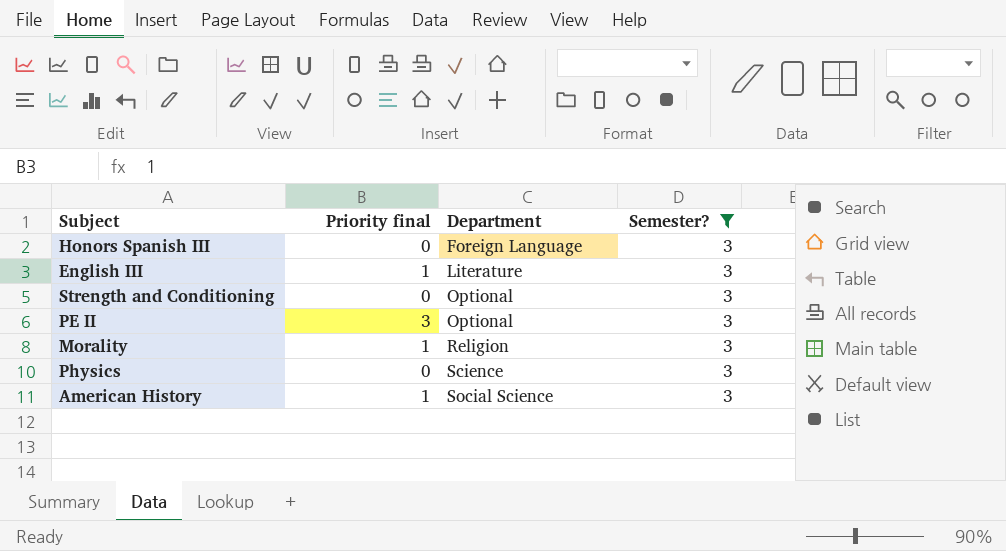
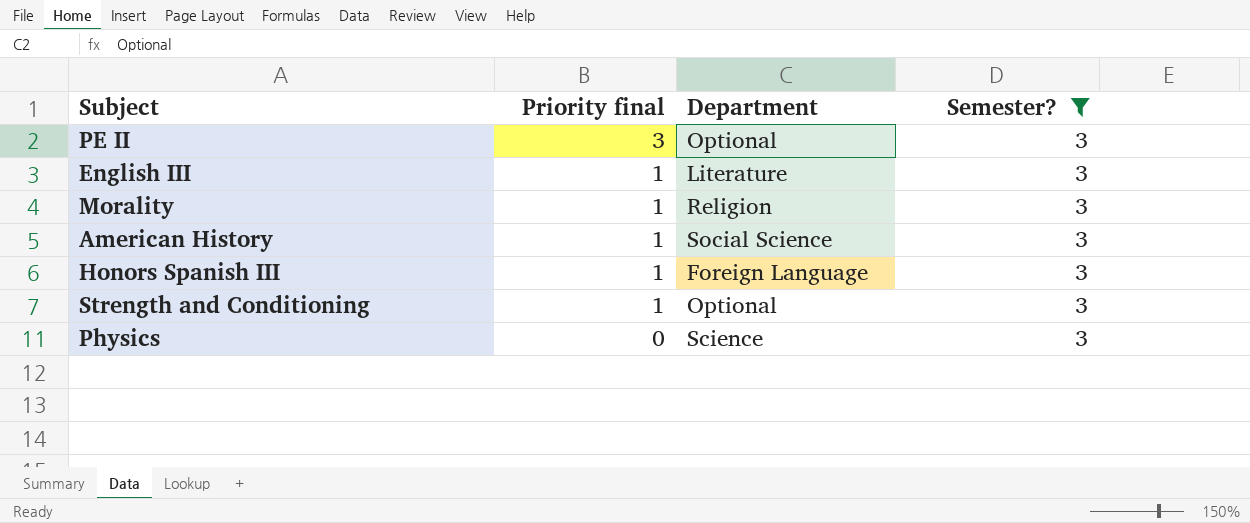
row order: Department ascending -> Priority final descending
Honors Spanish III | Priority final: 0 -> 1
Strength and Conditioning | Priority final: 0 -> 1

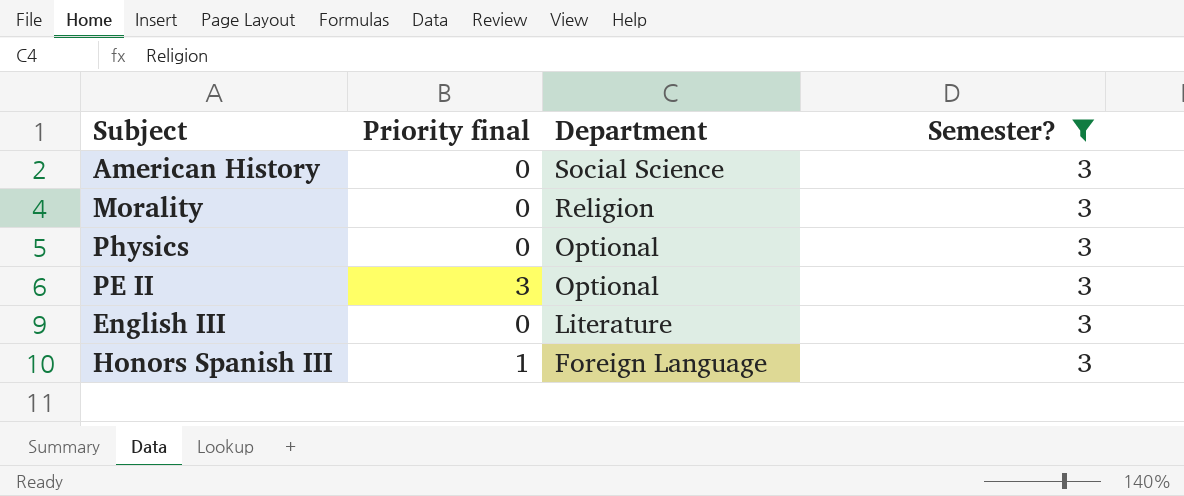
row order: Priority final descending -> Department descending
row Strength and Conditioning: 1 | Optional | 3 -> none
American History | Priority final: 1 -> 0
Morality | Priority final: 1 -> 0
Physics | Department: Science -> Optional
English III | Priority final: 1 -> 0

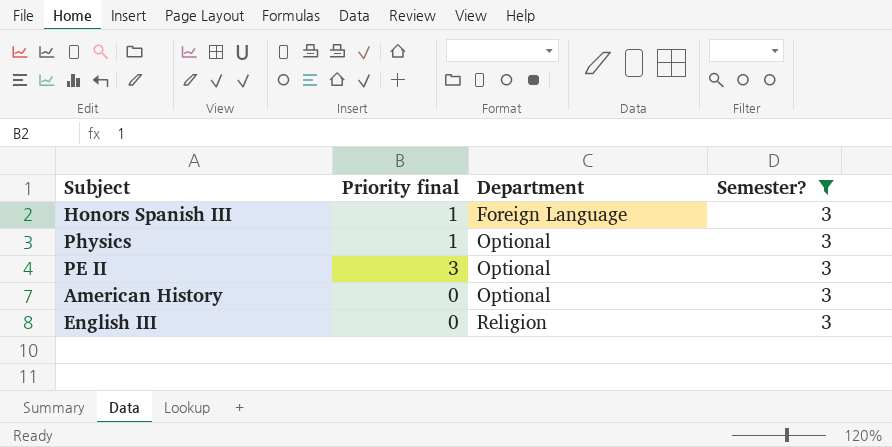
row order: Department descending -> Department ascending
row Morality: 0 | Religion | 3 -> none
Physics | Priority final: 0 -> 1
American History | Department: Social Science -> Optional
English III | Department: Literature -> Religion

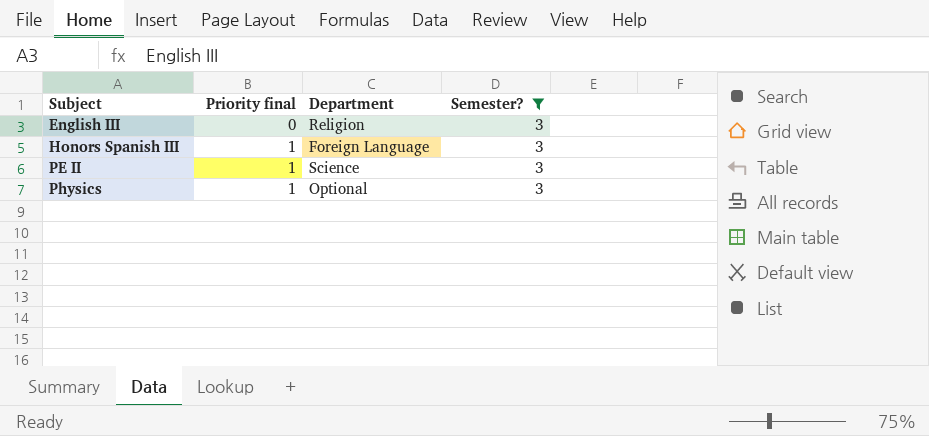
row order: Department ascending -> Subject ascending
row American History: 0 | Optional | 3 -> none
PE II | Priority final: 3 -> 1
PE II | Department: Optional -> Science

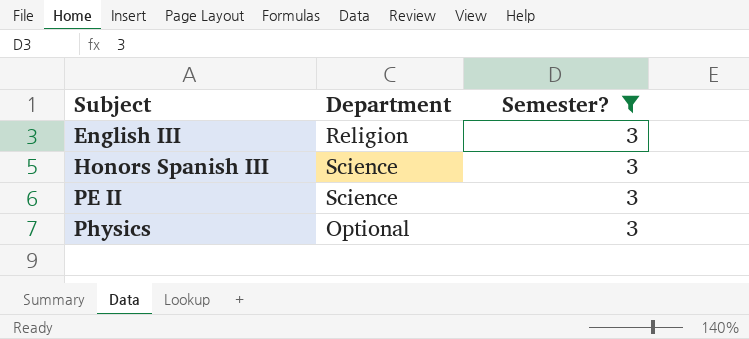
column Priority final | position: 2 -> none
Honors Spanish III | Department: Foreign Language -> Science

